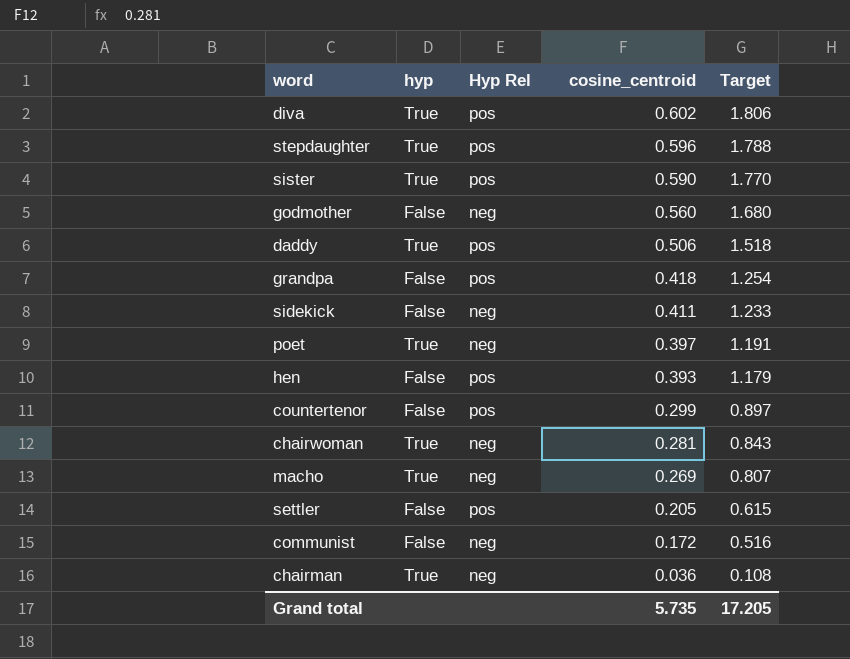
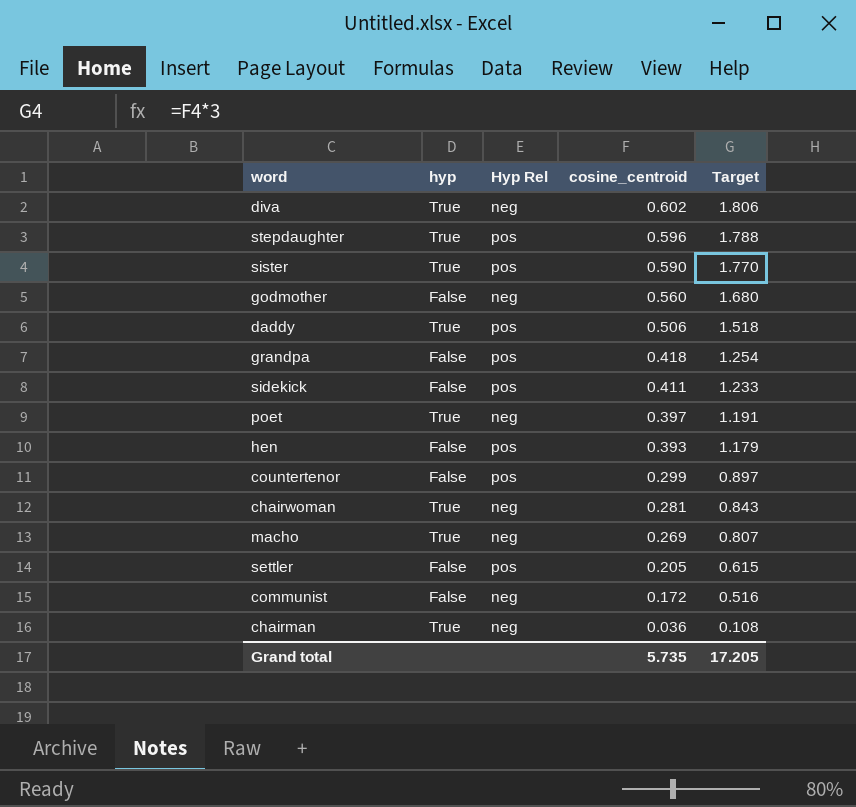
diva | Hyp Rel: pos -> neg
sidekick | Hyp Rel: neg -> pos

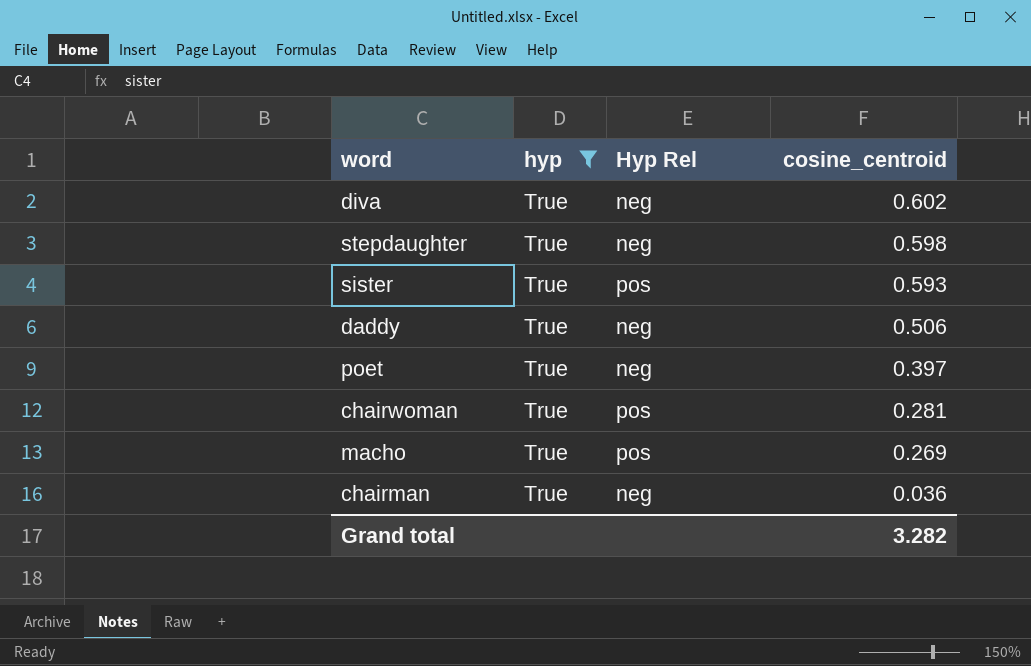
filter: none -> hyp = True
column Target | formula: [cosine_centroid] * 3 -> none
stepdaughter | Hyp Rel: pos -> neg
stepdaughter | cosine_centroid: 0.596 -> 0.598
sister | cosine_centroid: 0.590 -> 0.593
daddy | Hyp Rel: pos -> neg
chairwoman | Hyp Rel: neg -> pos
macho | Hyp Rel: neg -> pos
Grand total | cosine_centroid: 5.735 -> 3.282

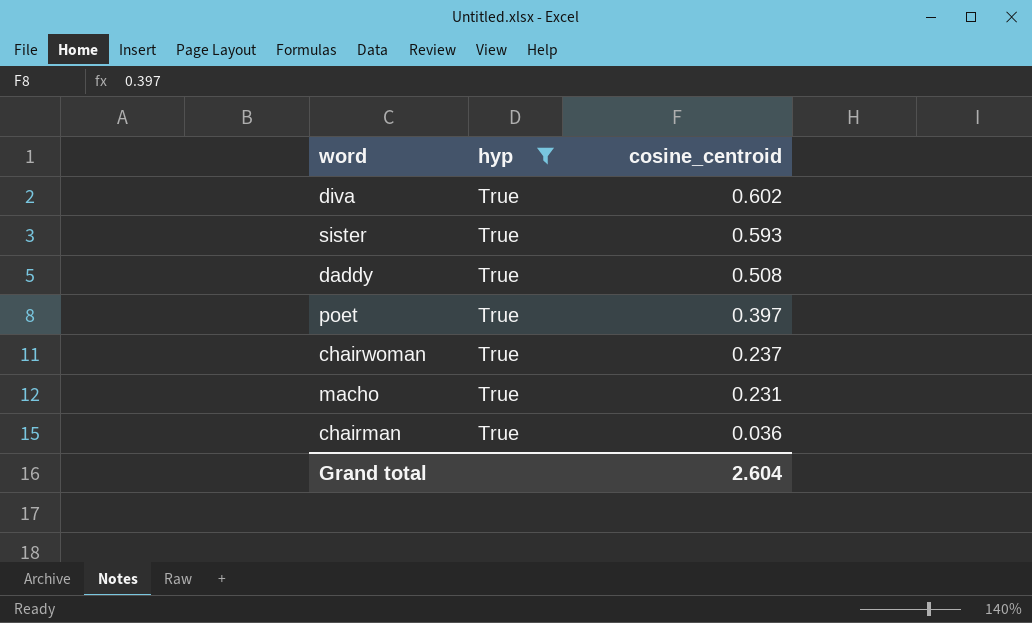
column Hyp Rel | position: 3 -> none
row stepdaughter: True | neg | 0.598 -> none
daddy | cosine_centroid: 0.506 -> 0.508
chairwoman | cosine_centroid: 0.281 -> 0.237
macho | cosine_centroid: 0.269 -> 0.231
Grand total | cosine_centroid: 3.282 -> 2.604

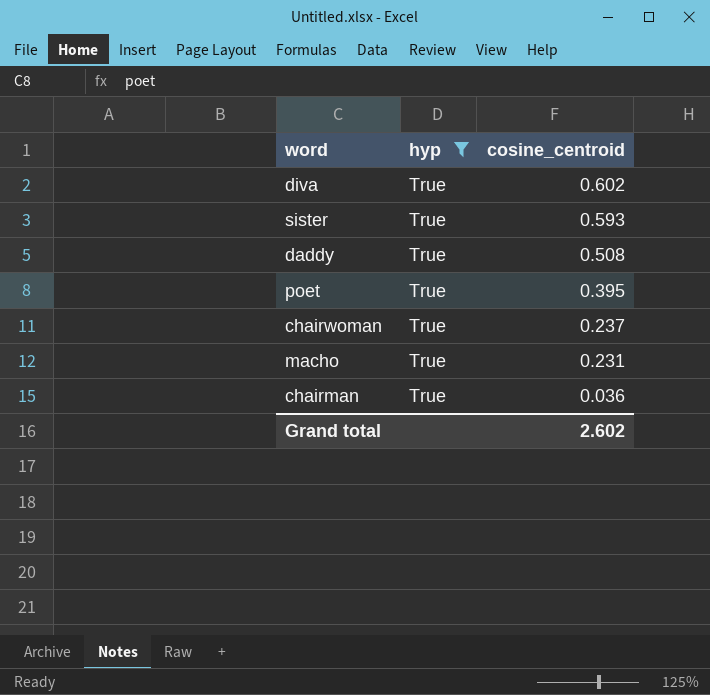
poet | cosine_centroid: 0.397 -> 0.395
Grand total | cosine_centroid: 2.604 -> 2.602

